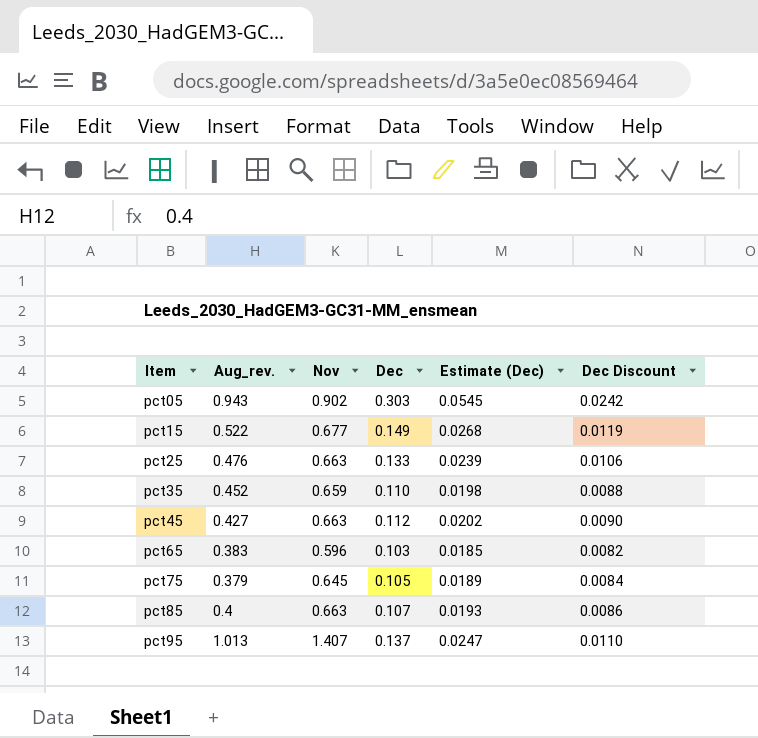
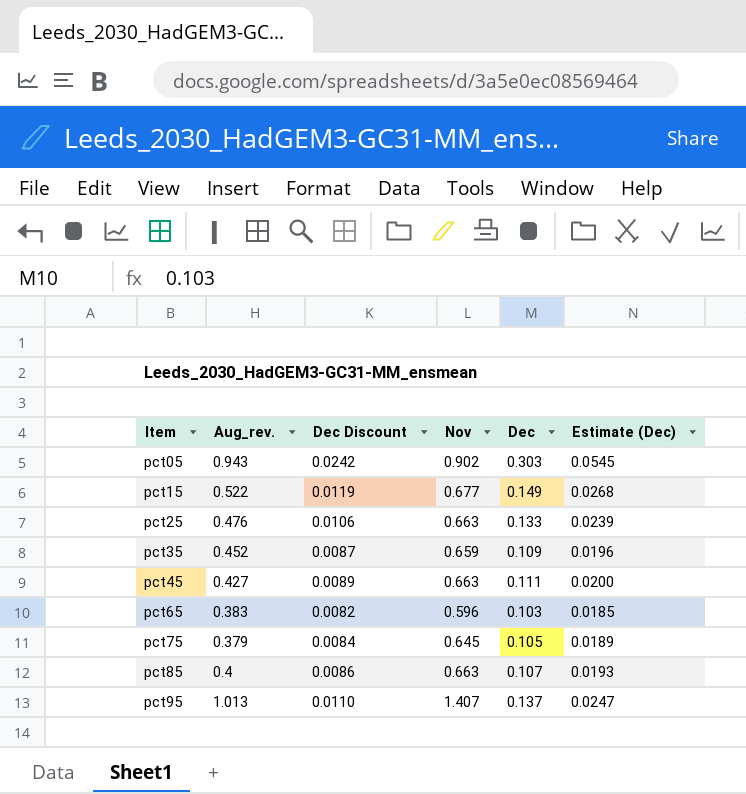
column Dec Discount | position: 6 -> 3
pct35 | Dec Discount: 0.0088 -> 0.0087
pct35 | Dec: 0.110 -> 0.109
pct35 | Estimate (Dec): 0.0198 -> 0.0196
pct45 | Dec Discount: 0.0090 -> 0.0089
pct45 | Dec: 0.112 -> 0.111
pct45 | Estimate (Dec): 0.0202 -> 0.0200

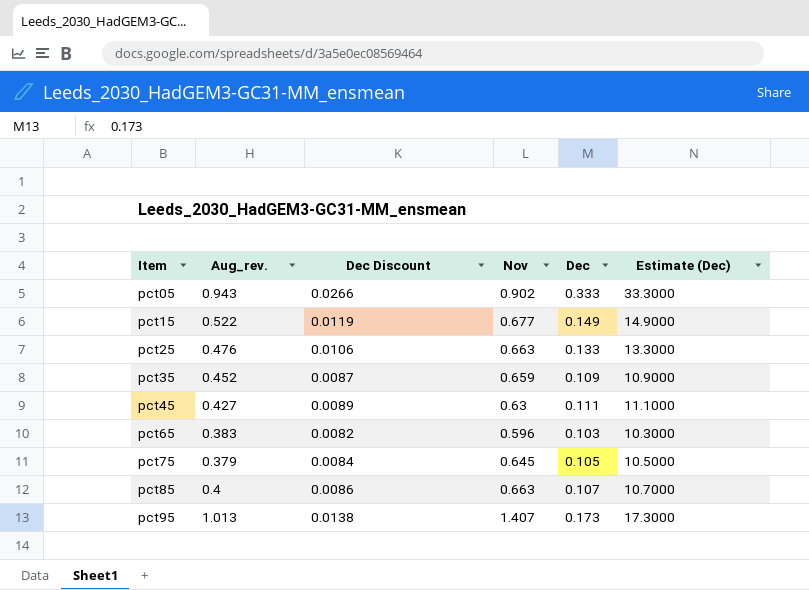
column Estimate (Dec) | formula: [Dec] * 0.18 -> [Dec] * 100
pct05 | Dec Discount: 0.0242 -> 0.0266
pct05 | Dec: 0.303 -> 0.333
pct45 | Nov: 0.663 -> 0.63
pct95 | Dec Discount: 0.0110 -> 0.0138
pct95 | Dec: 0.137 -> 0.173

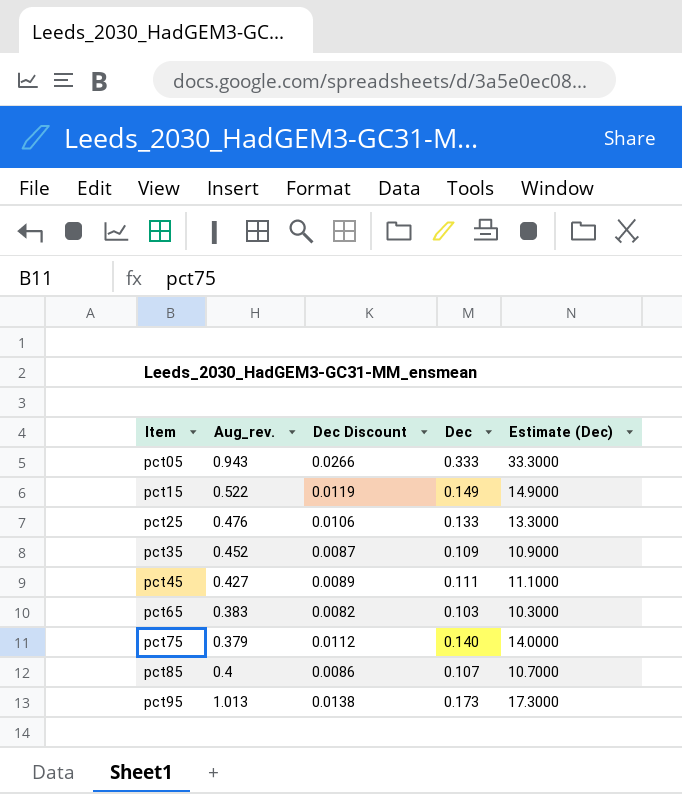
column Nov | position: 4 -> none
pct75 | Dec Discount: 0.0084 -> 0.0112
pct75 | Dec: 0.105 -> 0.140
pct75 | Estimate (Dec): 10.5000 -> 14.0000

